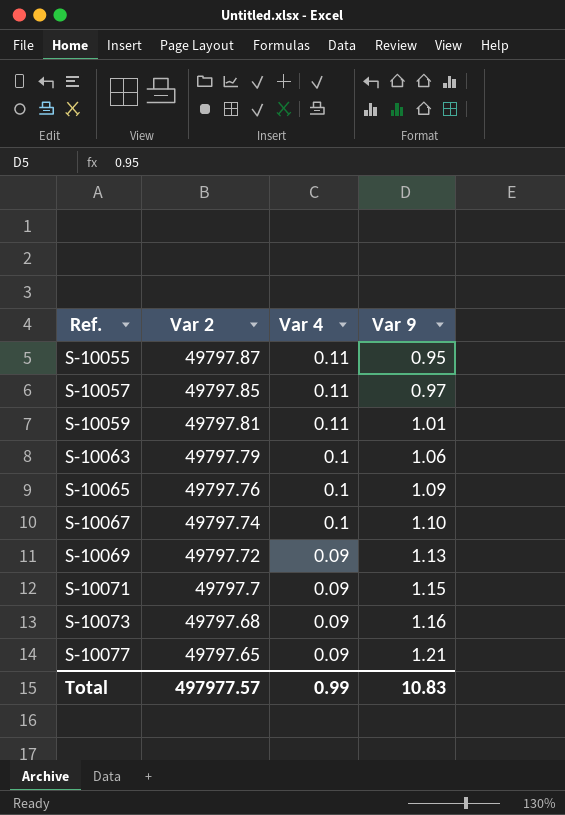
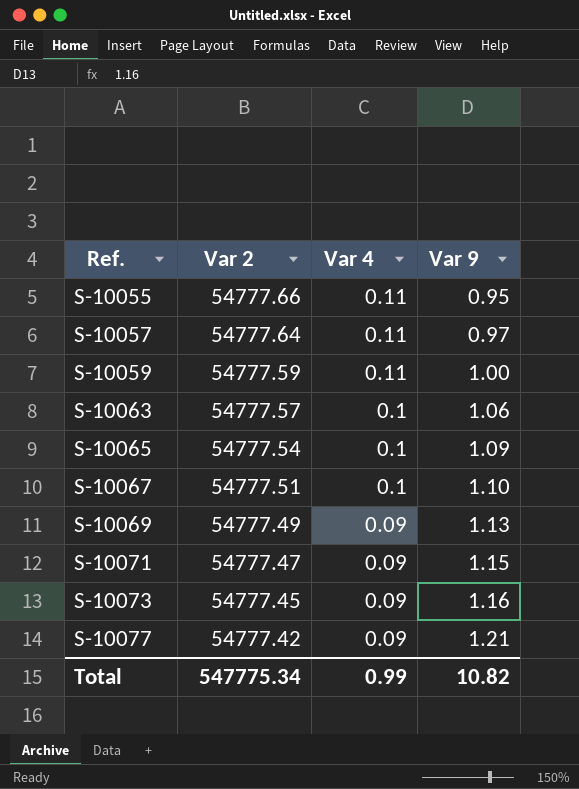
S-10055 | Var 2: 49797.87 -> 54777.66
S-10057 | Var 2: 49797.85 -> 54777.64
S-10059 | Var 2: 49797.81 -> 54777.59
S-10059 | Var 9: 1.01 -> 1.00
S-10063 | Var 2: 49797.79 -> 54777.57
S-10065 | Var 2: 49797.76 -> 54777.54
S-10067 | Var 2: 49797.74 -> 54777.51
S-10069 | Var 2: 49797.72 -> 54777.49
S-10071 | Var 2: 49797.7 -> 54777.47
S-10073 | Var 2: 49797.68 -> 54777.45
S-10077 | Var 2: 49797.65 -> 54777.42
Total | Var 2: 497977.57 -> 547775.34
Total | Var 9: 10.83 -> 10.82

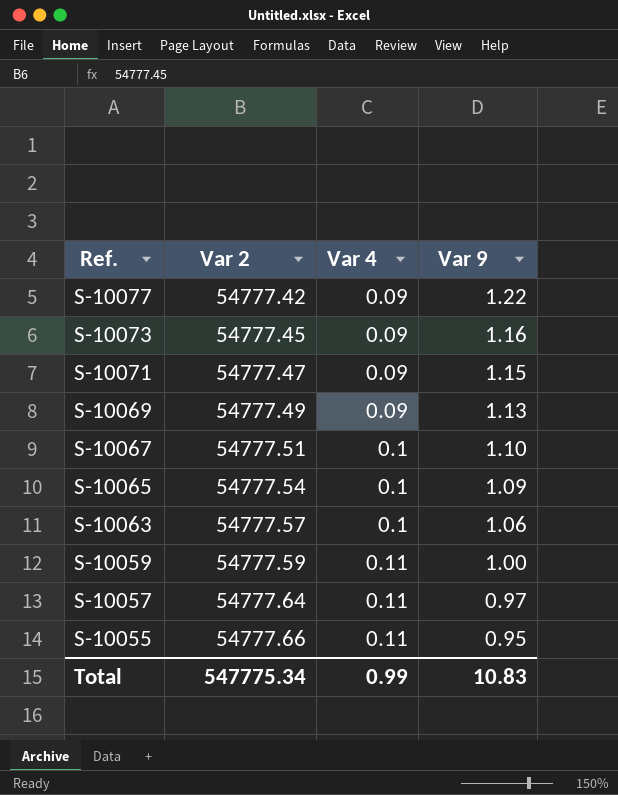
row order: Ref. ascending -> Ref. descending
S-10077 | Var 9: 1.21 -> 1.22
Total | Var 9: 10.82 -> 10.83

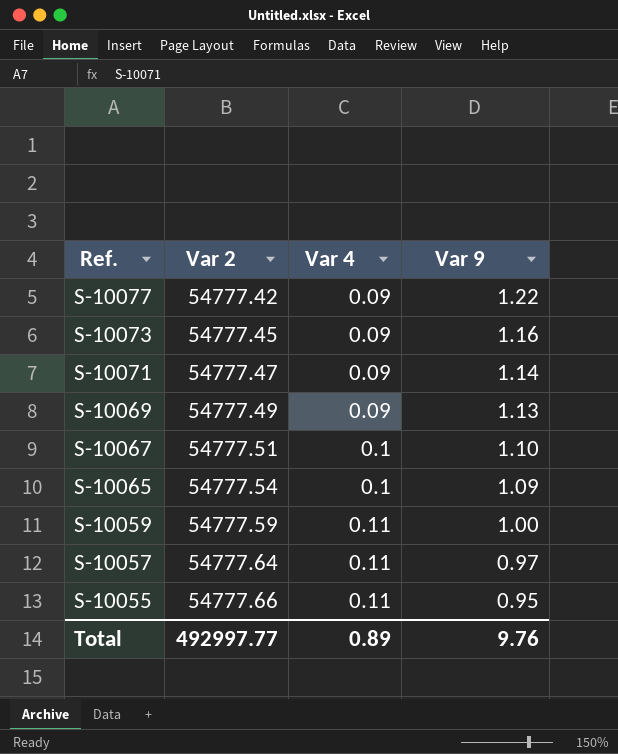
row S-10063: 54777.57 | 0.1 | 1.06 -> none
S-10071 | Var 9: 1.15 -> 1.14
Total | Var 2: 547775.34 -> 492997.77
Total | Var 4: 0.99 -> 0.89
Total | Var 9: 10.83 -> 9.76

